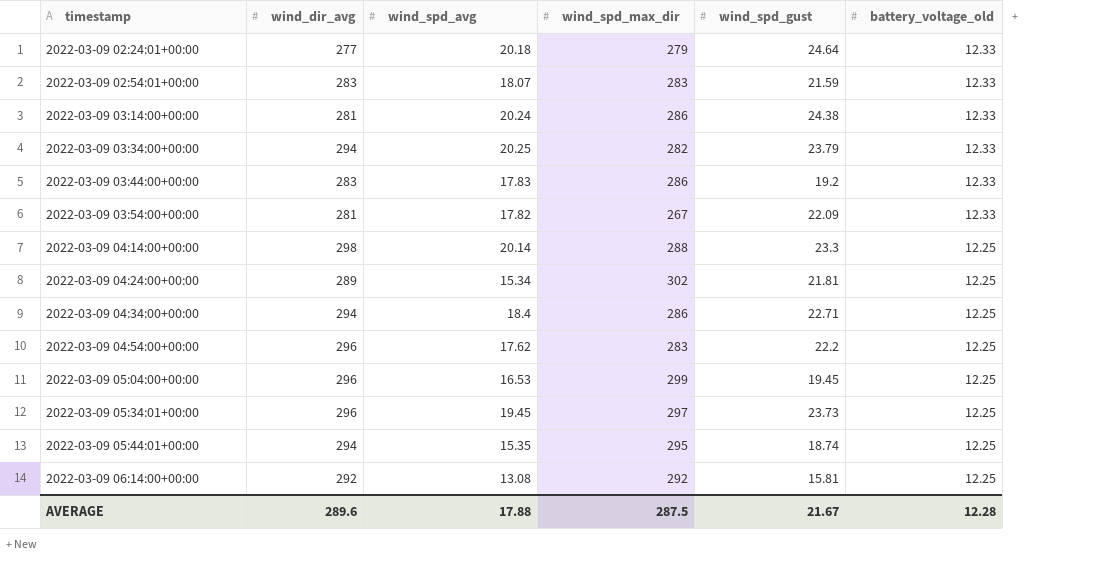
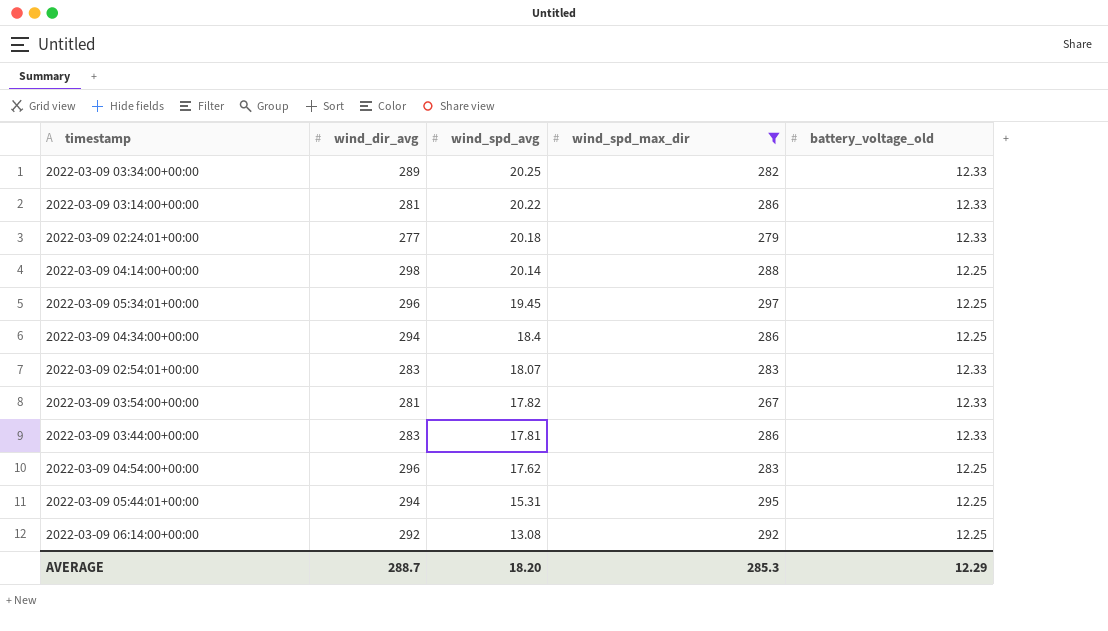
filter: none -> wind_spd_max_dir <= 297
row order: timestamp ascending -> wind_spd_avg descending
column wind_spd_gust | position: 5 -> none
2022-03-09 03:34:00+00:00 | wind_dir_avg: 294 -> 289
2022-03-09 03:14:00+00:00 | wind_spd_avg: 20.24 -> 20.22
2022-03-09 03:44:00+00:00 | wind_spd_avg: 17.83 -> 17.81
2022-03-09 05:44:01+00:00 | wind_spd_avg: 15.35 -> 15.31
AVERAGE | wind_dir_avg: 289.6 -> 288.7
AVERAGE | wind_spd_avg: 17.88 -> 18.20
AVERAGE | wind_spd_max_dir: 287.5 -> 285.3
AVERAGE | battery_voltage_old: 12.28 -> 12.29

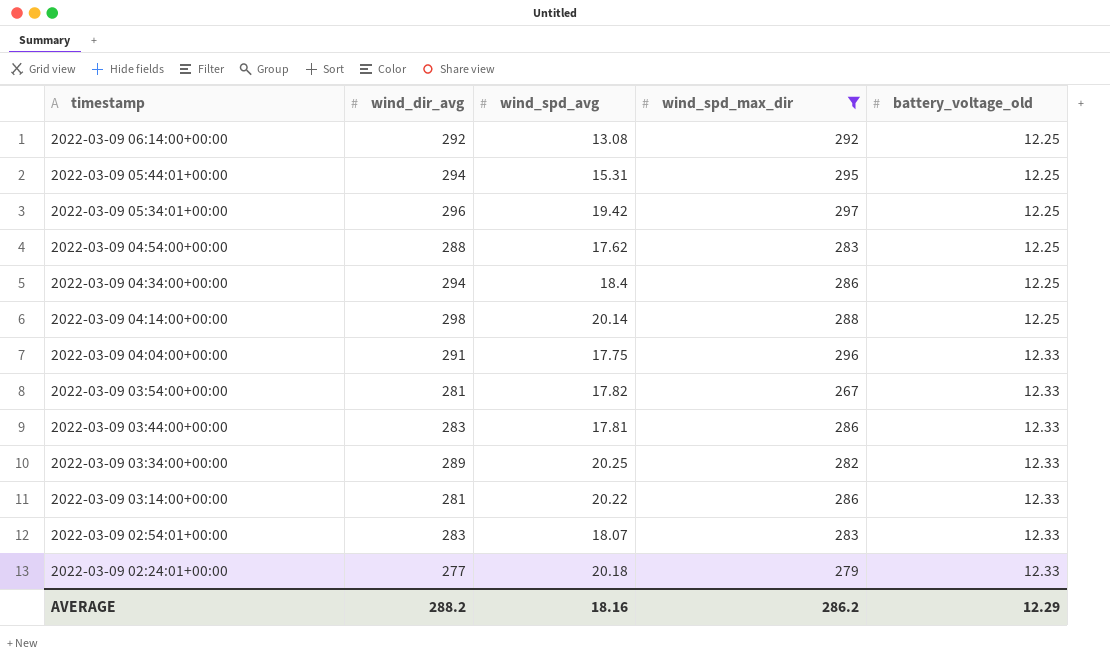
row order: wind_spd_avg descending -> timestamp descending
2022-03-09 05:34:01+00:00 | wind_spd_avg: 19.45 -> 19.42
2022-03-09 04:54:00+00:00 | wind_dir_avg: 296 -> 288
row 2022-03-09 04:04:00+00:00: none -> 291 | 17.75 | 296 | 12.33
AVERAGE | wind_dir_avg: 288.7 -> 288.2
AVERAGE | wind_spd_avg: 18.20 -> 18.16
AVERAGE | wind_spd_max_dir: 285.3 -> 286.2

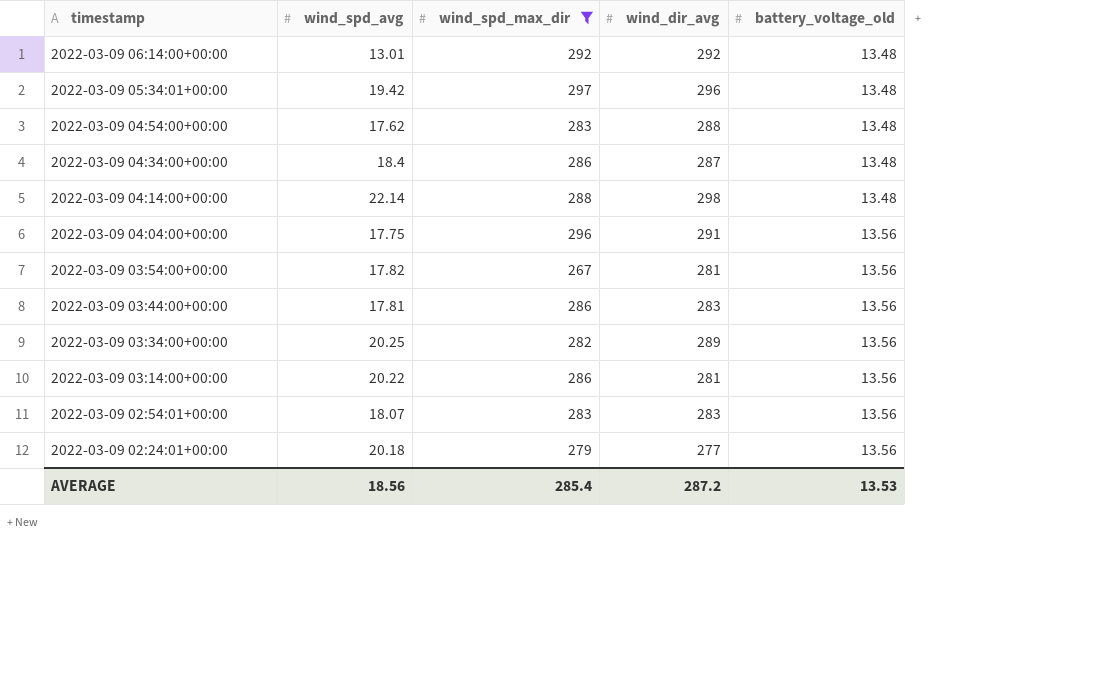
column wind_dir_avg | position: 2 -> 4
row 2022-03-09 05:44:01+00:00: 294 | 15.31 | 295 | 12.25 -> none
2022-03-09 06:14:00+00:00 | wind_spd_avg: 13.08 -> 13.01
2022-03-09 06:14:00+00:00 | battery_voltage_old: 12.25 -> 13.48
2022-03-09 05:34:01+00:00 | battery_voltage_old: 12.25 -> 13.48
2022-03-09 04:54:00+00:00 | battery_voltage_old: 12.25 -> 13.48
2022-03-09 04:34:00+00:00 | wind_dir_avg: 294 -> 287
2022-03-09 04:34:00+00:00 | battery_voltage_old: 12.25 -> 13.48
2022-03-09 04:14:00+00:00 | wind_spd_avg: 20.14 -> 22.14
2022-03-09 04:14:00+00:00 | battery_voltage_old: 12.25 -> 13.48
2022-03-09 04:04:00+00:00 | battery_voltage_old: 12.33 -> 13.56
2022-03-09 03:54:00+00:00 | battery_voltage_old: 12.33 -> 13.56
2022-03-09 03:44:00+00:00 | battery_voltage_old: 12.33 -> 13.56
2022-03-09 03:34:00+00:00 | battery_voltage_old: 12.33 -> 13.56
2022-03-09 03:14:00+00:00 | battery_voltage_old: 12.33 -> 13.56
2022-03-09 02:54:01+00:00 | battery_voltage_old: 12.33 -> 13.56
2022-03-09 02:24:01+00:00 | battery_voltage_old: 12.33 -> 13.56
AVERAGE | wind_spd_avg: 18.16 -> 18.56
AVERAGE | wind_spd_max_dir: 286.2 -> 285.4
AVERAGE | wind_dir_avg: 288.2 -> 287.2
AVERAGE | battery_voltage_old: 12.29 -> 13.53

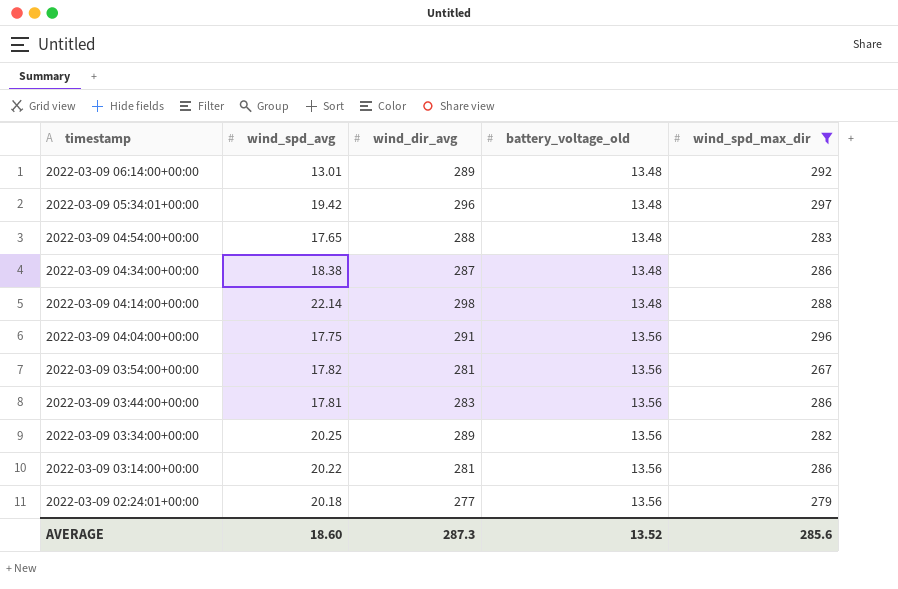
column wind_spd_max_dir | position: 3 -> 5
row 2022-03-09 02:54:01+00:00: 18.07 | 283 | 283 | 13.56 -> none
2022-03-09 06:14:00+00:00 | wind_dir_avg: 292 -> 289
2022-03-09 04:54:00+00:00 | wind_spd_avg: 17.62 -> 17.65
2022-03-09 04:34:00+00:00 | wind_spd_avg: 18.4 -> 18.38
AVERAGE | wind_spd_avg: 18.56 -> 18.60
AVERAGE | wind_dir_avg: 287.2 -> 287.3
AVERAGE | battery_voltage_old: 13.53 -> 13.52
AVERAGE | wind_spd_max_dir: 285.4 -> 285.6

